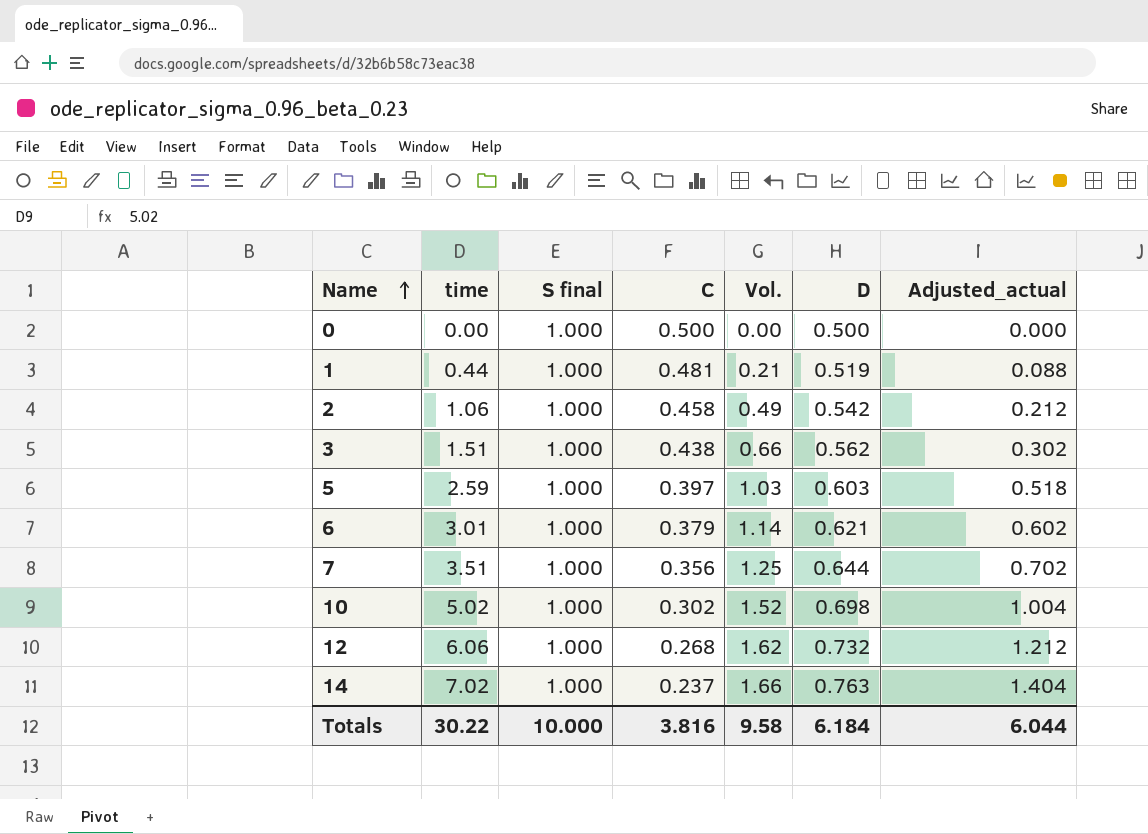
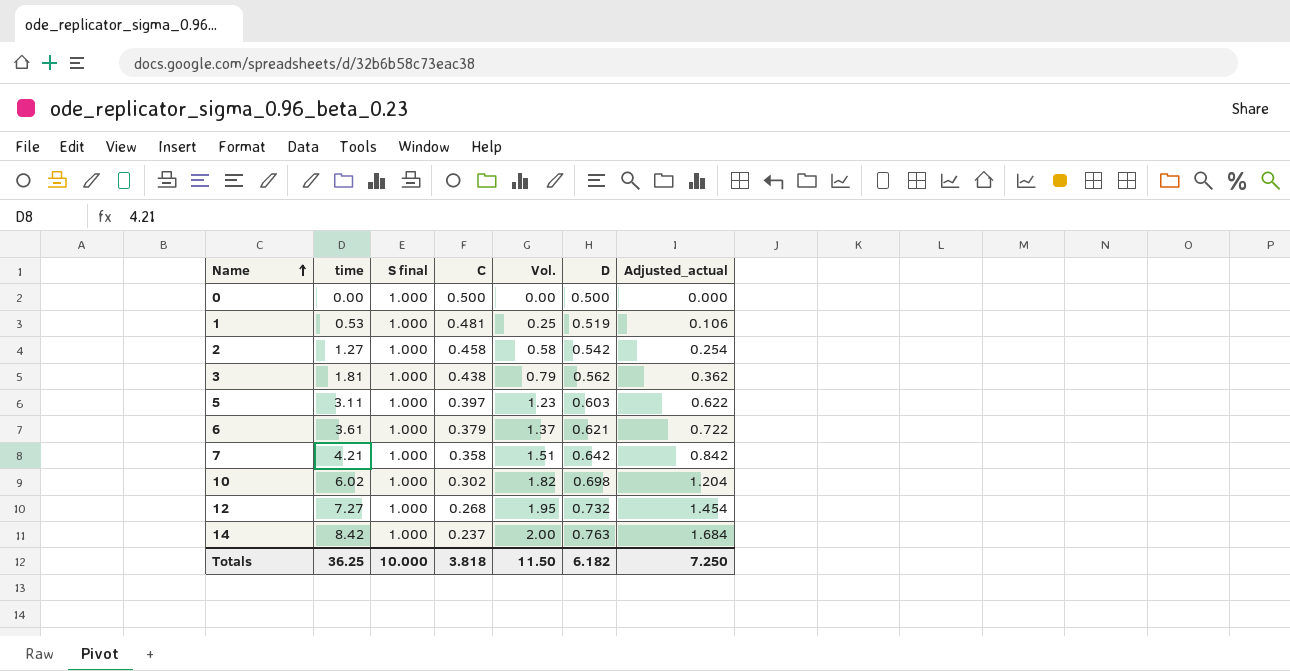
1 | time: 0.44 -> 0.53
1 | Vol.: 0.21 -> 0.25
1 | Adjusted_actual: 0.088 -> 0.106
2 | time: 1.06 -> 1.27
2 | Vol.: 0.49 -> 0.58
2 | Adjusted_actual: 0.212 -> 0.254
3 | time: 1.51 -> 1.81
3 | Vol.: 0.66 -> 0.79
3 | Adjusted_actual: 0.302 -> 0.362
5 | time: 2.59 -> 3.11
5 | Vol.: 1.03 -> 1.23
5 | Adjusted_actual: 0.518 -> 0.622
6 | time: 3.01 -> 3.61
6 | Vol.: 1.14 -> 1.37
6 | Adjusted_actual: 0.602 -> 0.722
7 | time: 3.51 -> 4.21
7 | C: 0.356 -> 0.358
7 | Vol.: 1.25 -> 1.51
7 | D: 0.644 -> 0.642
7 | Adjusted_actual: 0.702 -> 0.842
10 | time: 5.02 -> 6.02
10 | Vol.: 1.52 -> 1.82
10 | Adjusted_actual: 1.004 -> 1.204
12 | time: 6.06 -> 7.27
12 | Vol.: 1.62 -> 1.95
12 | Adjusted_actual: 1.212 -> 1.454
14 | time: 7.02 -> 8.42
14 | Vol.: 1.66 -> 2.00
14 | Adjusted_actual: 1.404 -> 1.684
Totals | time: 30.22 -> 36.25
Totals | C: 3.816 -> 3.818
Totals | Vol.: 9.58 -> 11.50
Totals | D: 6.184 -> 6.182
Totals | Adjusted_actual: 6.044 -> 7.250

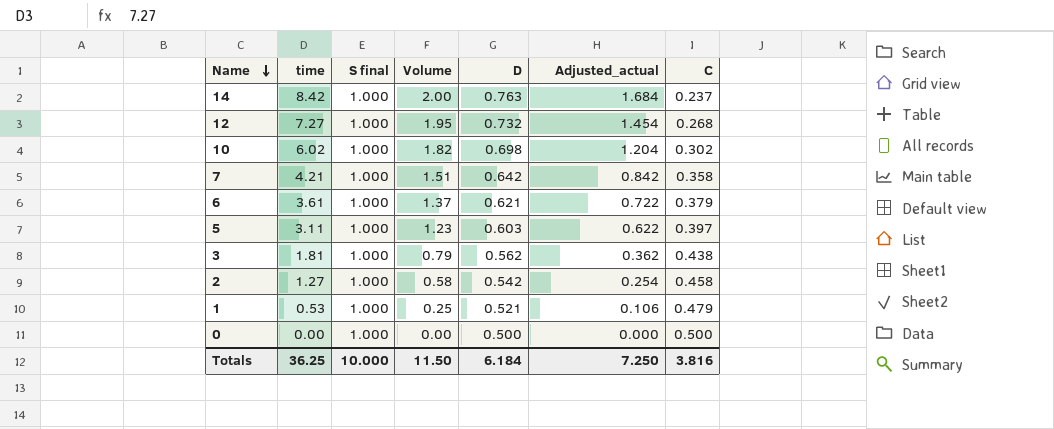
row order: Name ascending -> Name descending
column name: Vol. -> Volume
column C | position: 4 -> 7
1 | D: 0.519 -> 0.521
1 | C: 0.481 -> 0.479
Totals | D: 6.182 -> 6.184
Totals | C: 3.818 -> 3.816

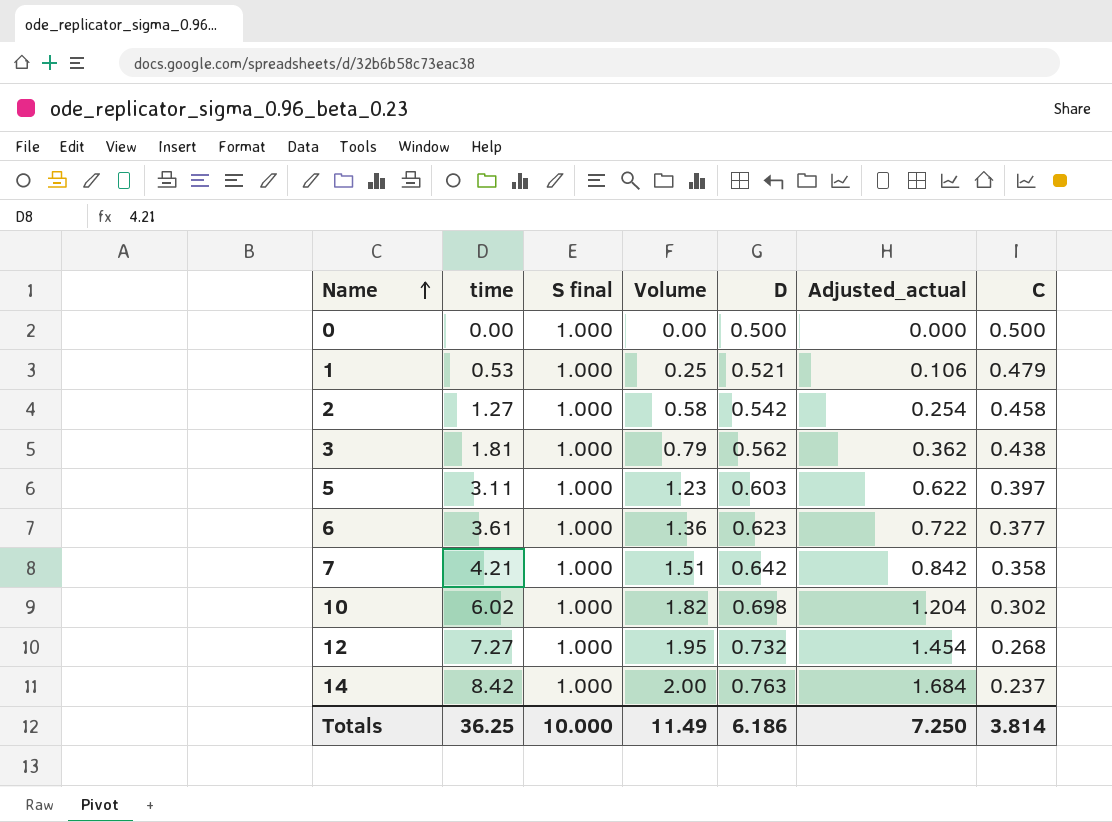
row order: Name descending -> Name ascending
6 | Volume: 1.37 -> 1.36
6 | D: 0.621 -> 0.623
6 | C: 0.379 -> 0.377
Totals | Volume: 11.50 -> 11.49
Totals | D: 6.184 -> 6.186
Totals | C: 3.816 -> 3.814

